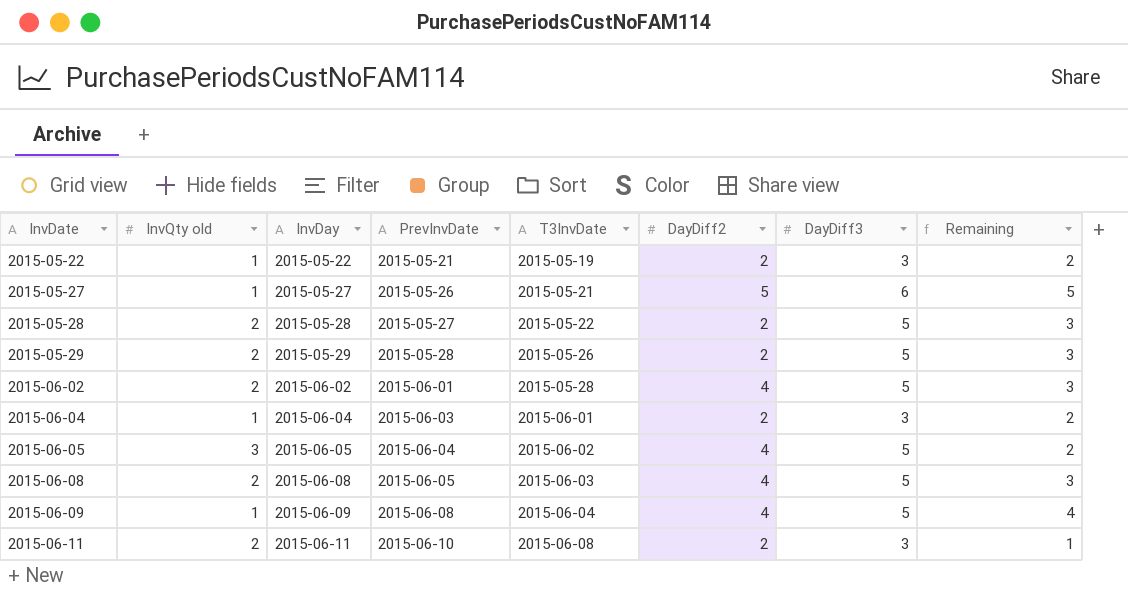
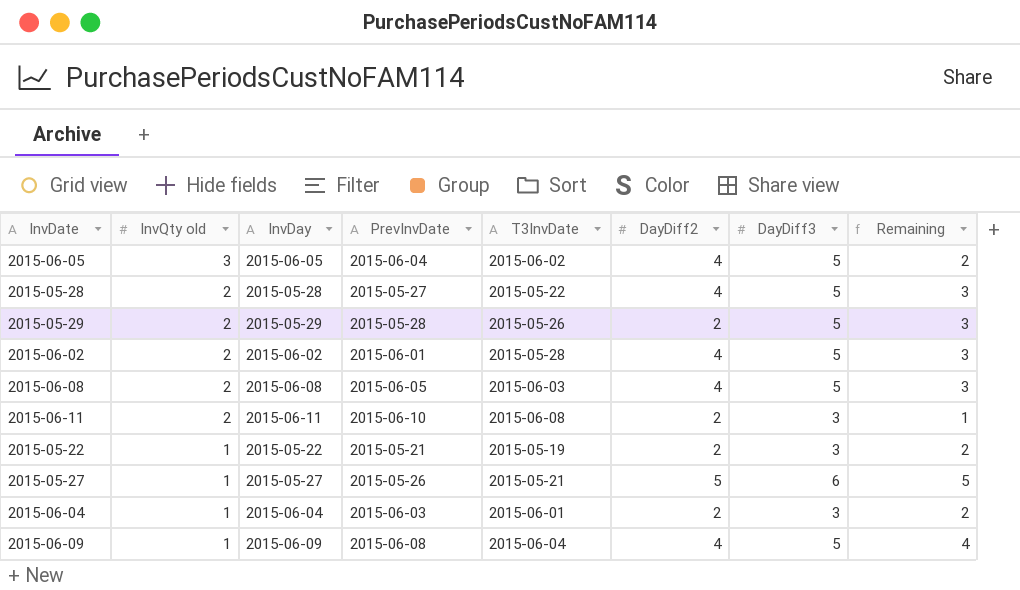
row order: InvDate ascending -> InvQty old descending
2015-05-28 | DayDiff2: 2 -> 4

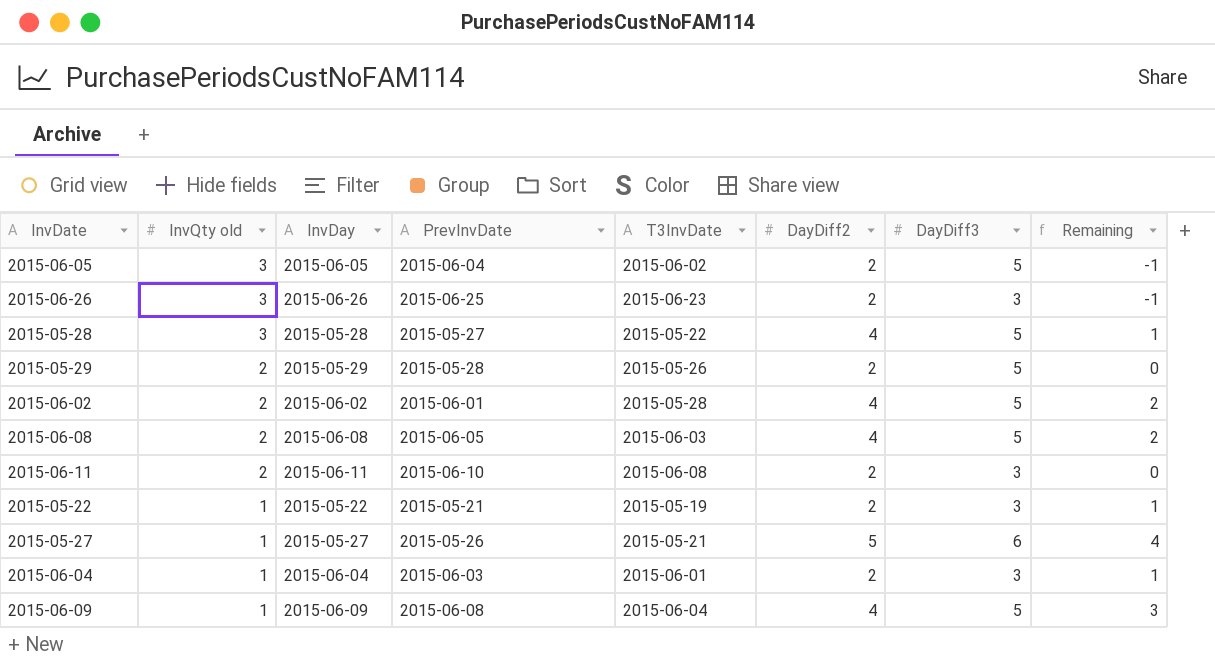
column Remaining | formula: [DayDiff3] - [InvQty old] -> [DayDiff2] - [InvQty old]
2015-06-05 | DayDiff2: 4 -> 2
row 2015-06-26: none -> 3 | 2015-06-26 | 2015-06-25 | 2015-06-23 | 2 | 3 | -1
2015-05-28 | InvQty old: 2 -> 3

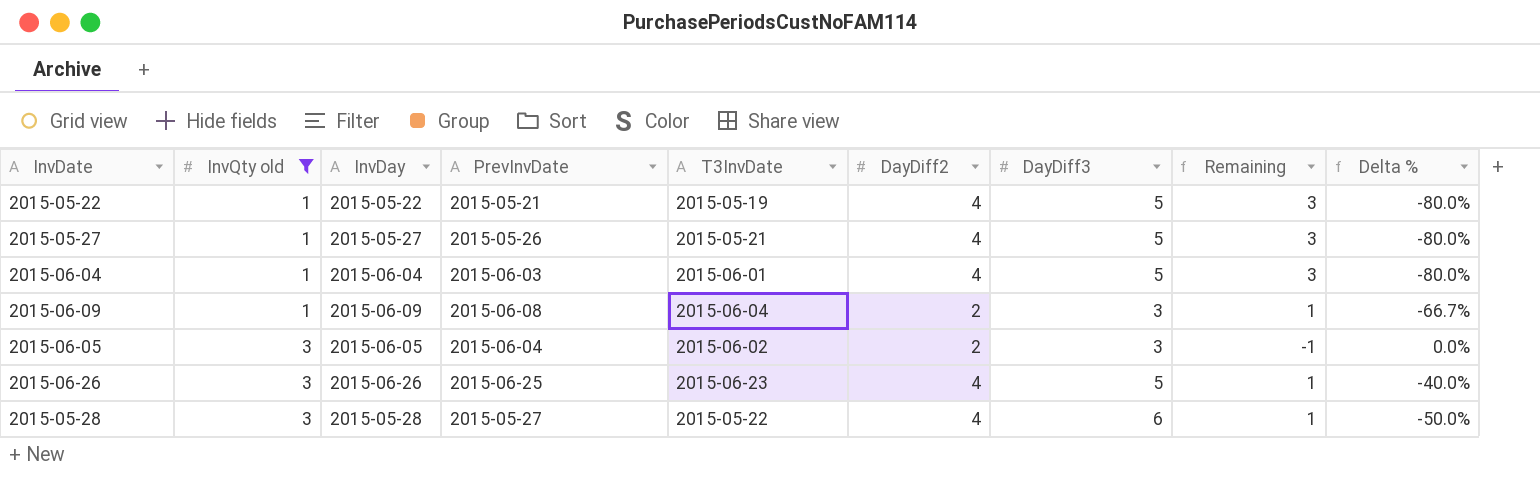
filter: none -> InvQty old != 2
row order: InvQty old descending -> InvQty old ascending
column Delta % | formula: none -> ([InvQty old] - [DayDiff3]) / [DayDiff3]
2015-05-22 | DayDiff2: 2 -> 4
2015-05-22 | DayDiff3: 3 -> 5
2015-05-22 | Remaining: 1 -> 3
2015-05-27 | DayDiff2: 5 -> 4
2015-05-27 | DayDiff3: 6 -> 5
2015-05-27 | Remaining: 4 -> 3
2015-06-04 | DayDiff2: 2 -> 4
2015-06-04 | DayDiff3: 3 -> 5
2015-06-04 | Remaining: 1 -> 3
2015-06-09 | DayDiff2: 4 -> 2
2015-06-09 | DayDiff3: 5 -> 3
2015-06-09 | Remaining: 3 -> 1
2015-06-05 | DayDiff3: 5 -> 3
2015-06-26 | DayDiff2: 2 -> 4
2015-06-26 | DayDiff3: 3 -> 5
2015-06-26 | Remaining: -1 -> 1
2015-05-28 | DayDiff3: 5 -> 6

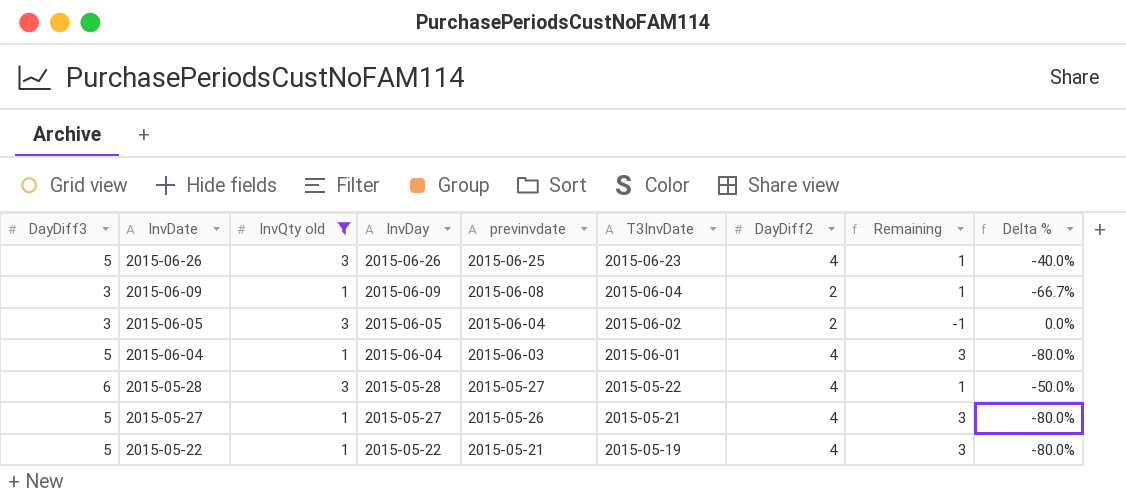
row order: InvQty old ascending -> InvDate descending
column DayDiff3 | position: 7 -> 1
column name: PrevInvDate -> previnvdate

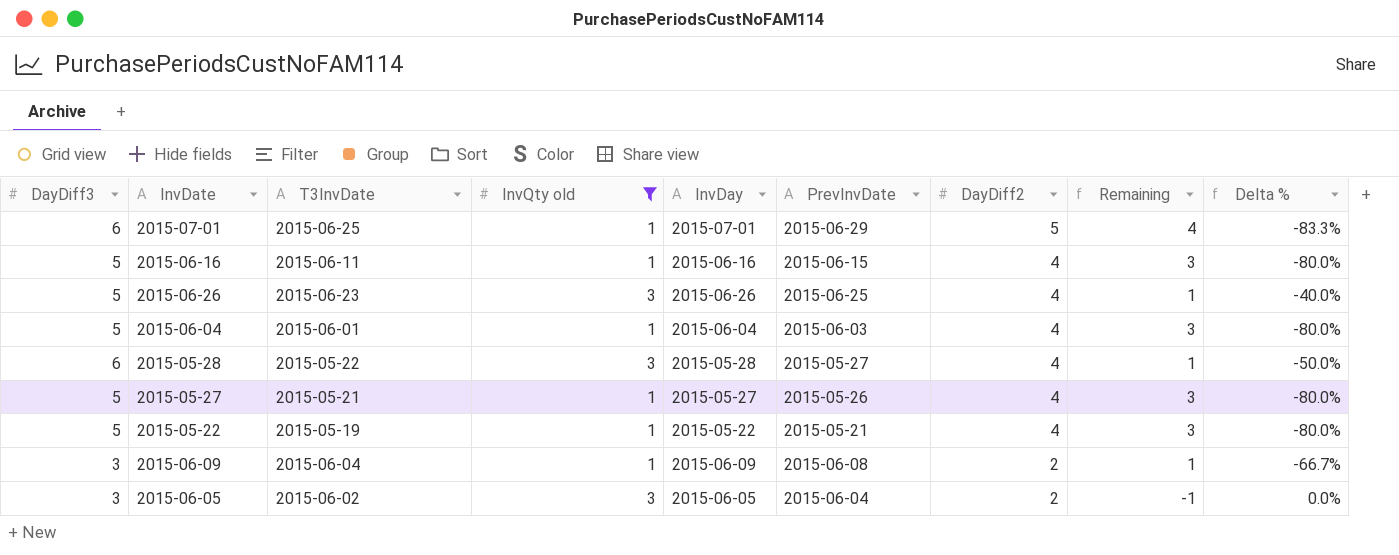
row order: InvDate descending -> DayDiff2 descending
column T3InvDate | position: 6 -> 3
column name: previnvdate -> PrevInvDate
row 2015-07-01: none -> 6 | 2015-06-25 | 1 | 2015-07-01 | 2015-06-29 | 5 | 4 | -83.3%
row 2015-06-16: none -> 5 | 2015-06-11 | 1 | 2015-06-16 | 2015-06-15 | 4 | 3 | -80.0%

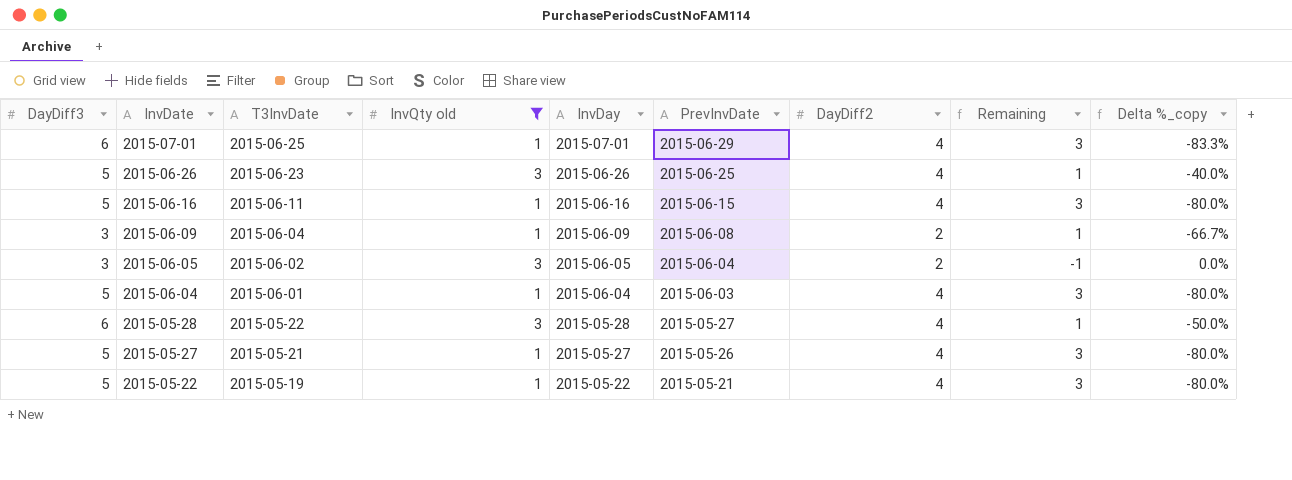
row order: DayDiff2 descending -> InvDate descending
column name: Delta % -> Delta %_copy
2015-07-01 | DayDiff2: 5 -> 4
2015-07-01 | Remaining: 4 -> 3

